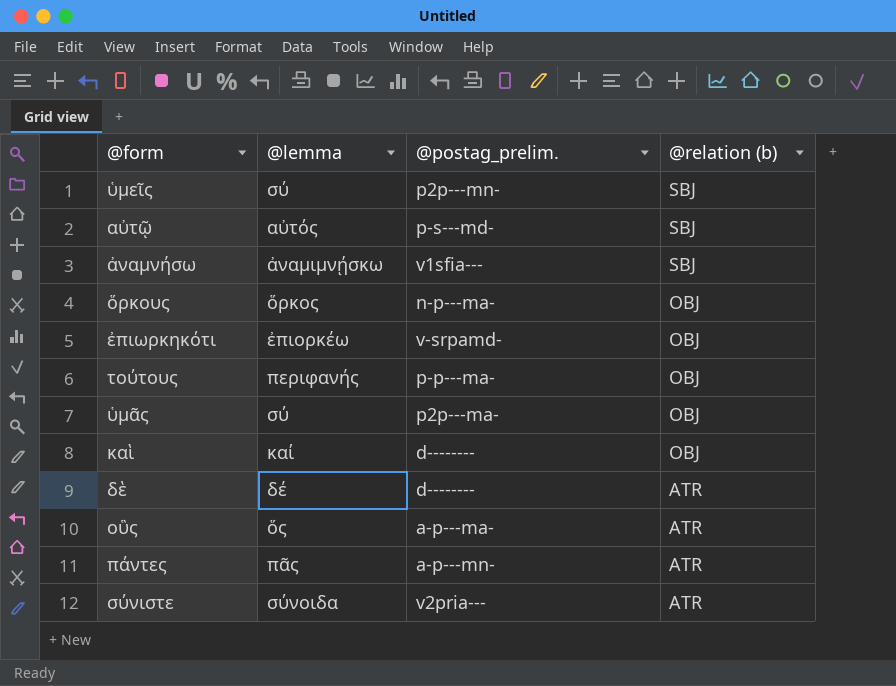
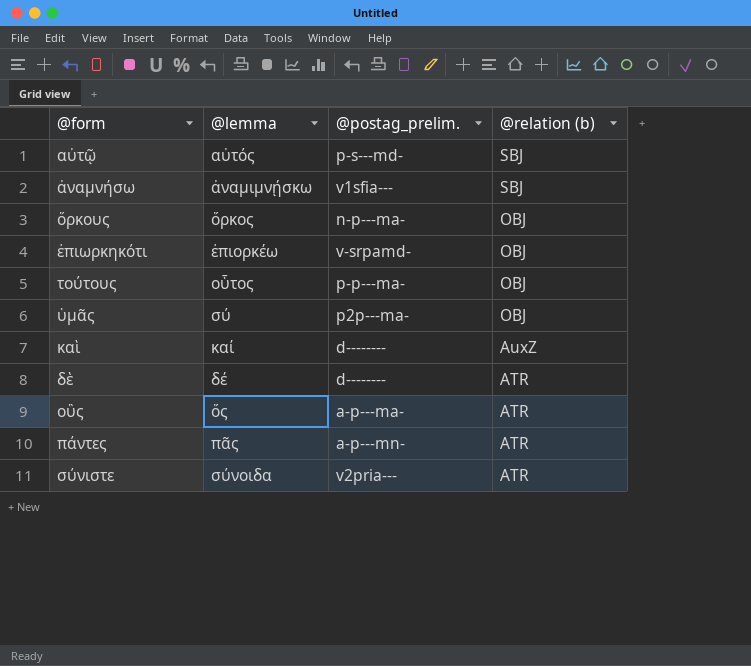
row ὑμεῖς: σύ | p2p---mn- | SBJ -> none
τούτους | @lemma: περιφανής -> οὗτος
καὶ | @relation (b): OBJ -> AuxZ

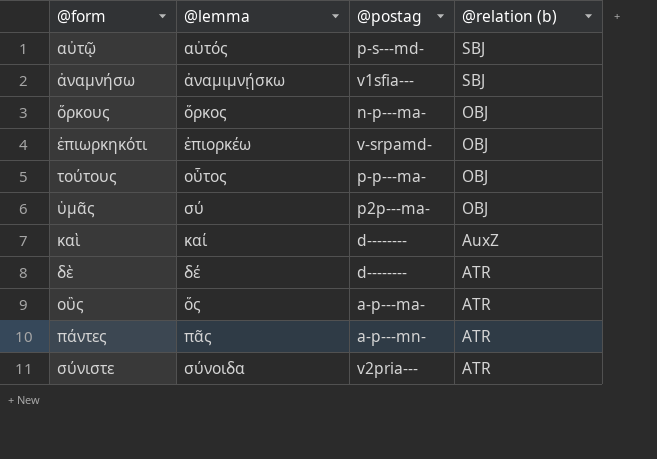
column name: @postag_prelim. -> @postag

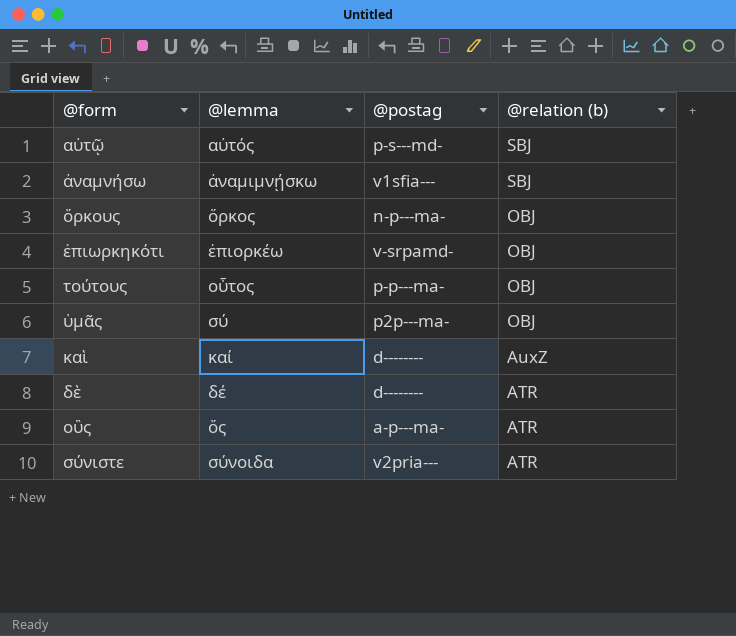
row πάντες: πᾶς | a-p---mn- | ATR -> none

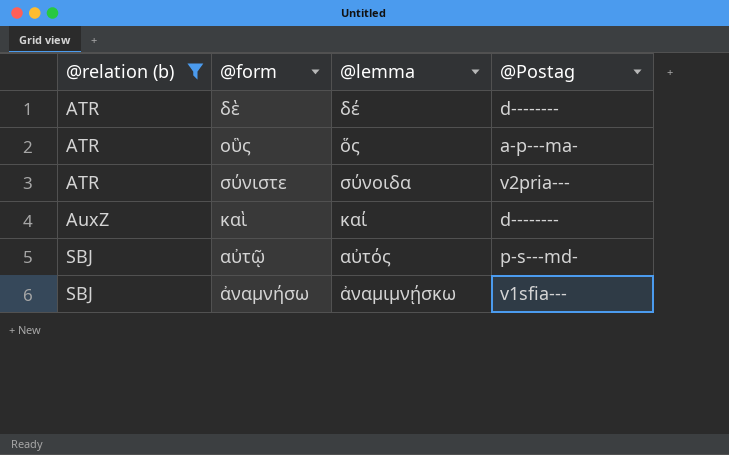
filter: none -> @relation (b) != OBJ
row order: @relation (b) descending -> @relation (b) ascending
column @relation (b) | position: 4 -> 1
column name: @postag -> @Postag

